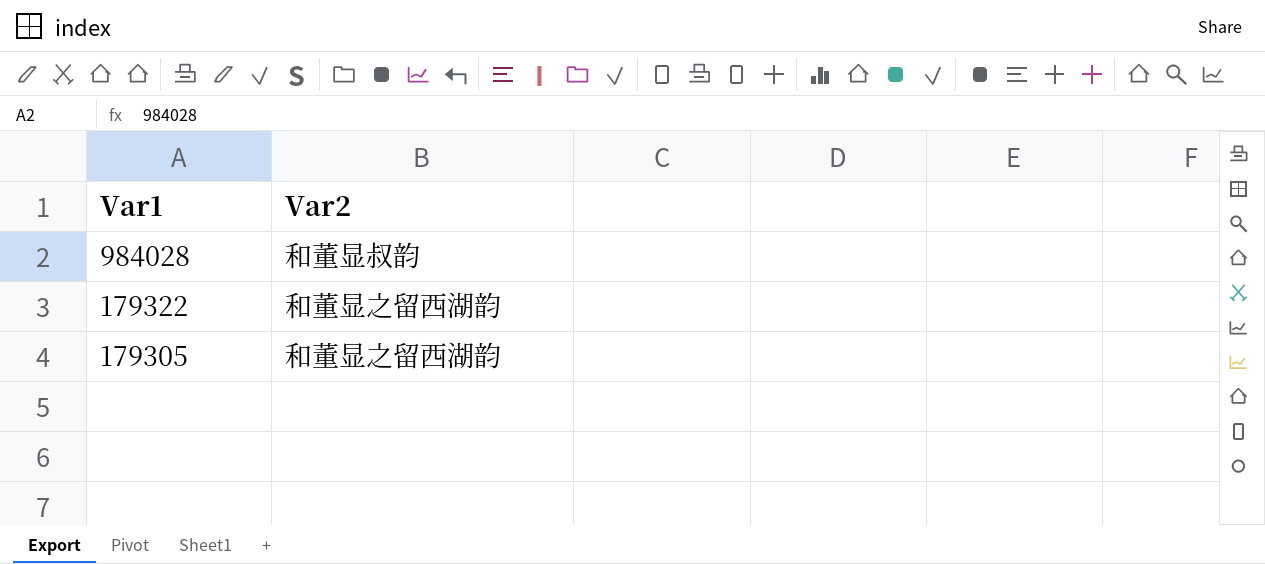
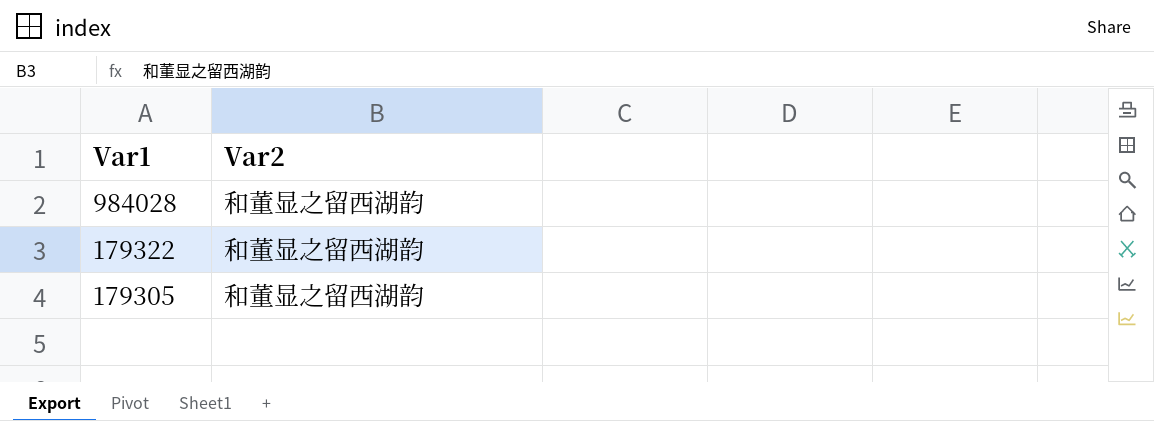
984028 | Var2: 和董显叔韵 -> 和董显之留西湖韵

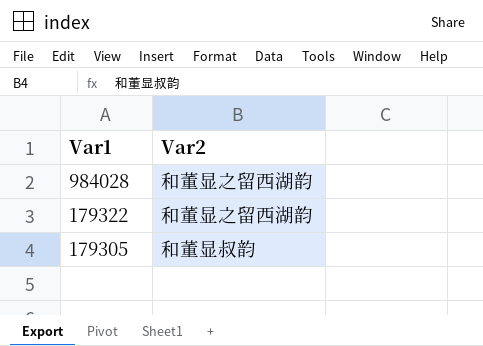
179305 | Var2: 和董显之留西湖韵 -> 和董显叔韵

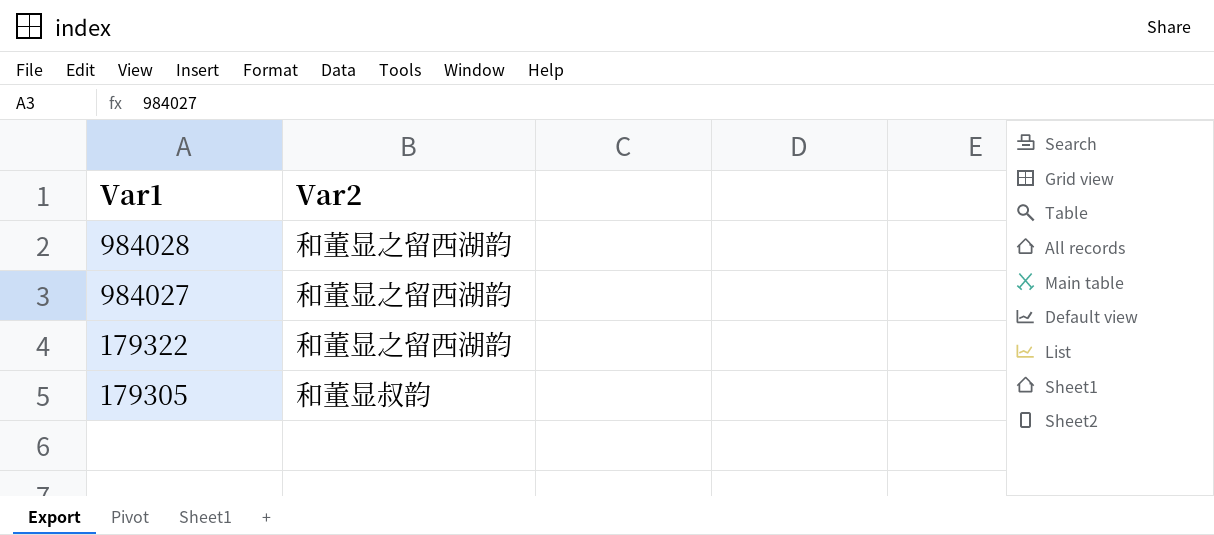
row 984027: none -> 和董显之留西湖韵

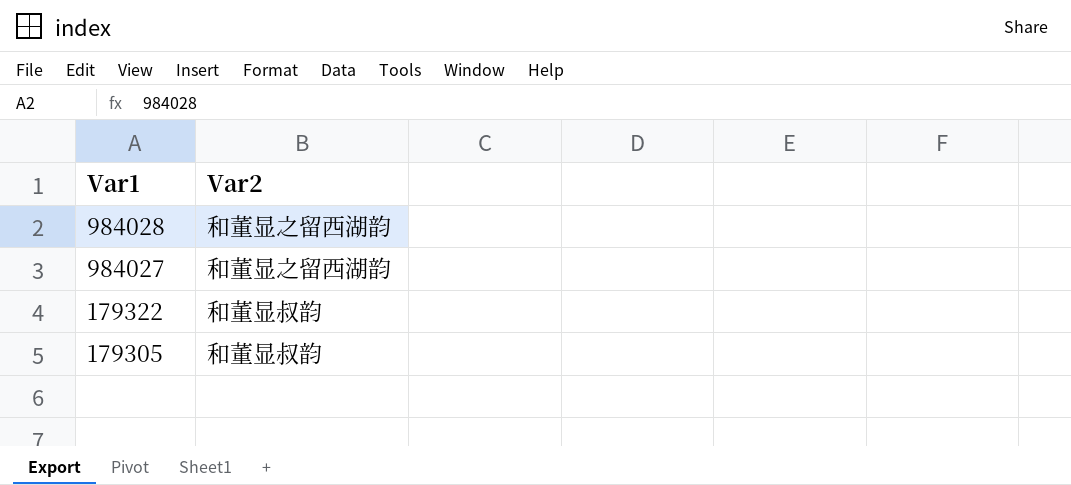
179322 | Var2: 和董显之留西湖韵 -> 和董显叔韵

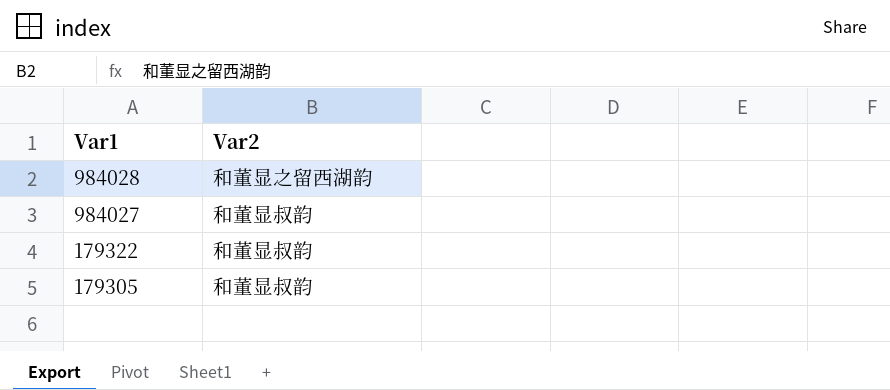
984027 | Var2: 和董显之留西湖韵 -> 和董显叔韵

